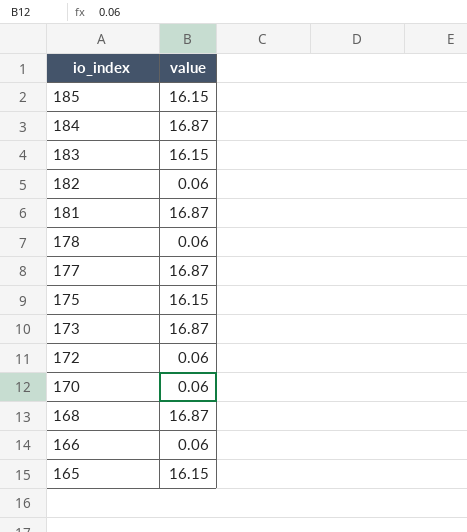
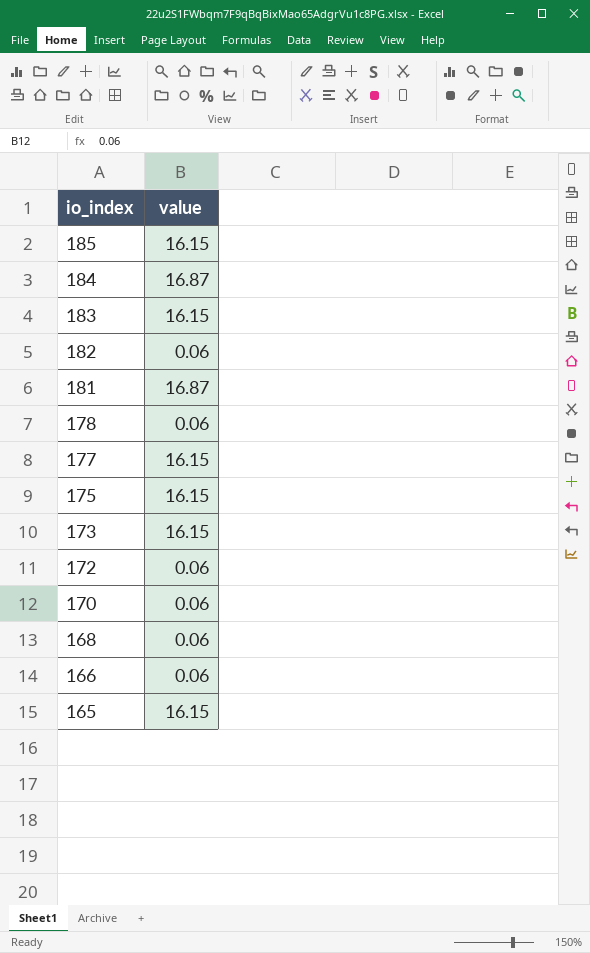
177 | value: 16.87 -> 16.15
173 | value: 16.87 -> 16.15
168 | value: 16.87 -> 0.06

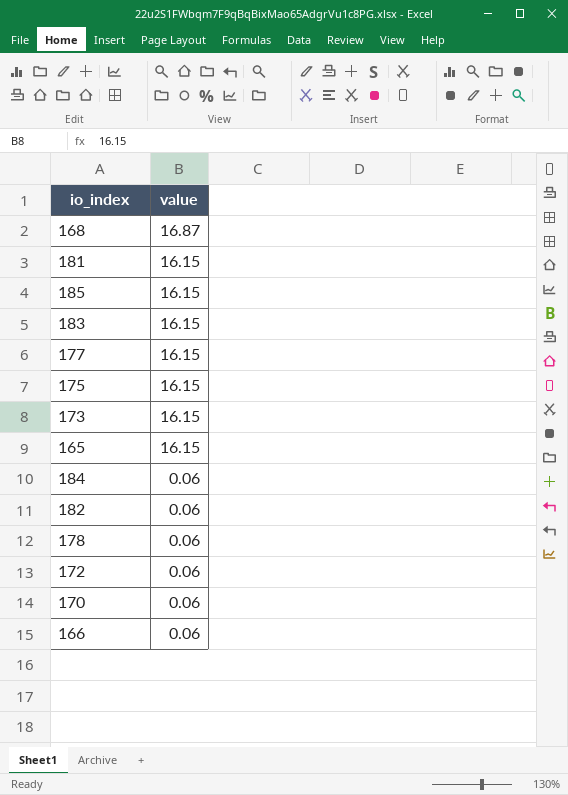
row order: io_index descending -> value descending
168 | value: 0.06 -> 16.87
181 | value: 16.87 -> 16.15
184 | value: 16.87 -> 0.06

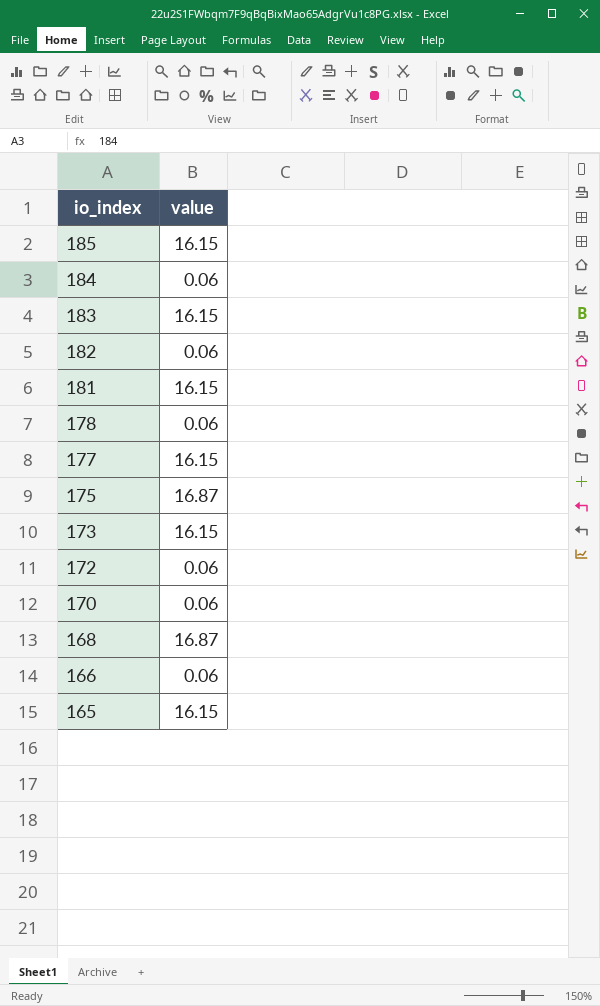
row order: value descending -> io_index descending
175 | value: 16.15 -> 16.87

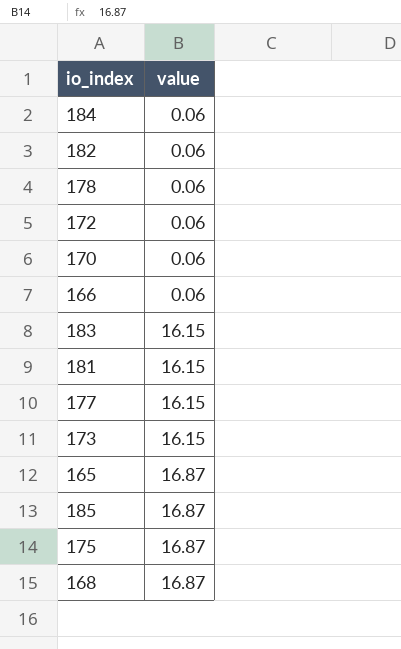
row order: io_index descending -> value ascending
165 | value: 16.15 -> 16.87
185 | value: 16.15 -> 16.87

